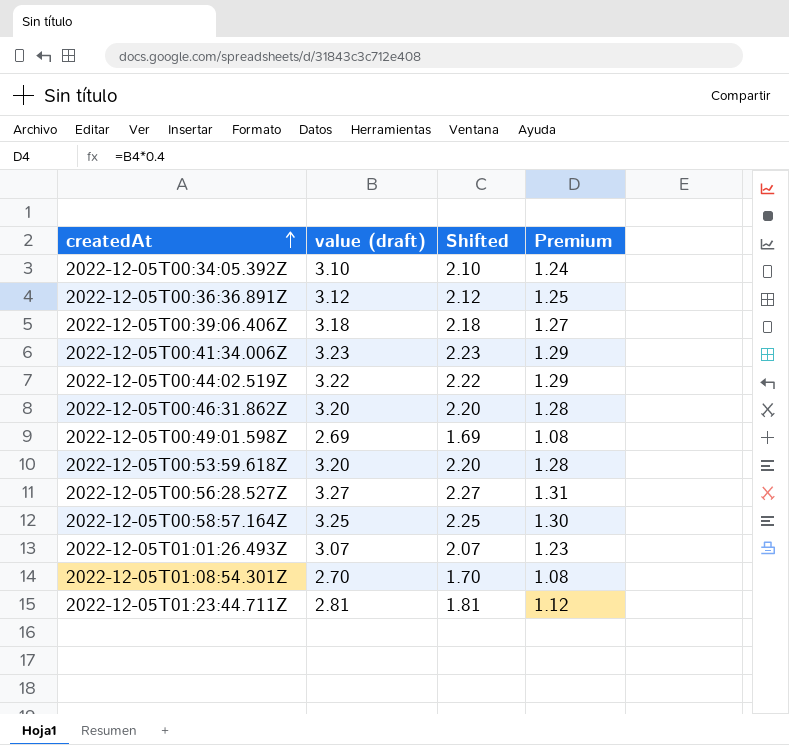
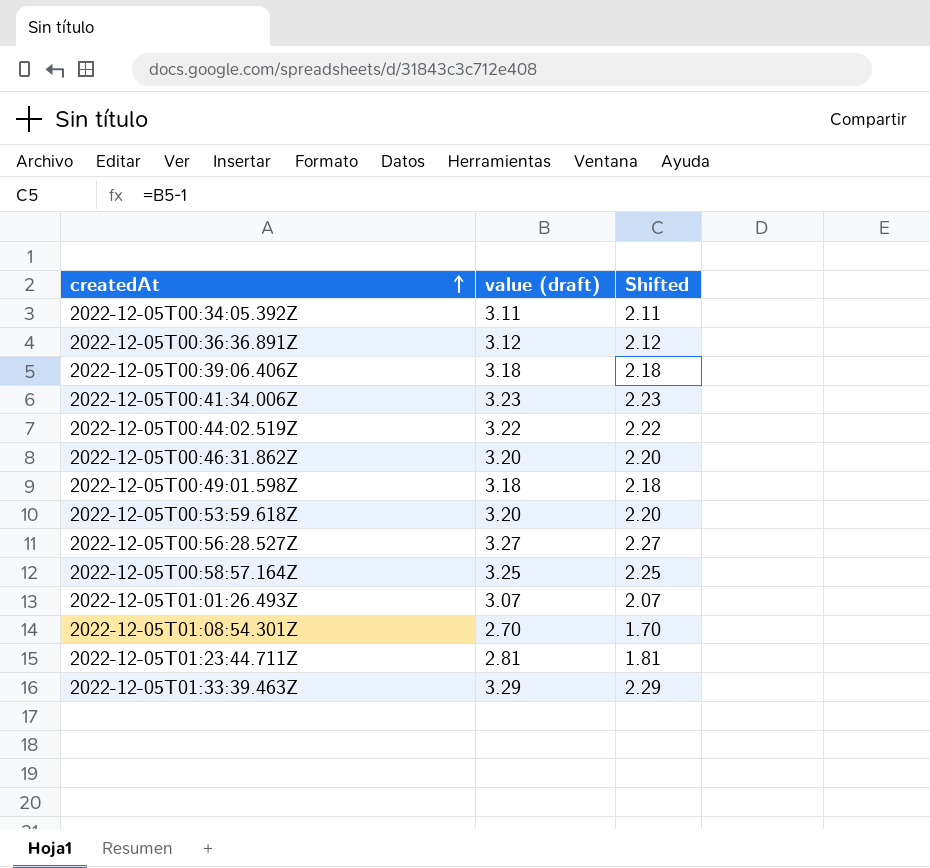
column Premium | formula: [value (draft)] * 0.4 -> none
2022-12-05T00:34:05.392Z | value (draft): 3.10 -> 3.11
2022-12-05T00:34:05.392Z | Shifted: 2.10 -> 2.11
2022-12-05T00:49:01.598Z | value (draft): 2.69 -> 3.18
2022-12-05T00:49:01.598Z | Shifted: 1.69 -> 2.18
row 2022-12-05T01:33:39.463Z: none -> 3.29 | 2.29

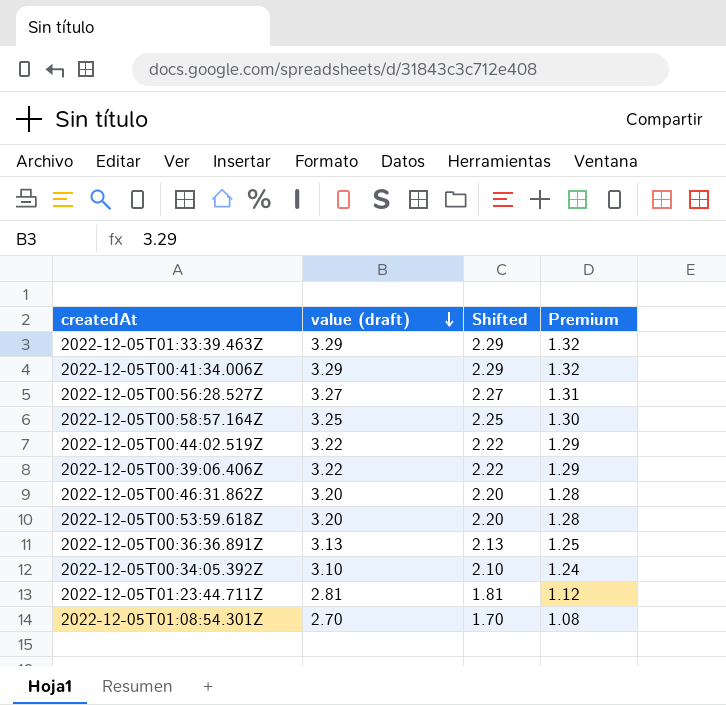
row order: createdAt ascending -> value (draft) descending
column Premium | formula: none -> [value (draft)] * 0.4
row 2022-12-05T00:49:01.598Z: 3.18 | 2.18 -> none
row 2022-12-05T01:01:26.493Z: 3.07 | 2.07 -> none
2022-12-05T00:41:34.006Z | value (draft): 3.23 -> 3.29
2022-12-05T00:41:34.006Z | Shifted: 2.23 -> 2.29
2022-12-05T00:39:06.406Z | value (draft): 3.18 -> 3.22
2022-12-05T00:39:06.406Z | Shifted: 2.18 -> 2.22
2022-12-05T00:36:36.891Z | value (draft): 3.12 -> 3.13
2022-12-05T00:36:36.891Z | Shifted: 2.12 -> 2.13
2022-12-05T00:34:05.392Z | value (draft): 3.11 -> 3.10
2022-12-05T00:34:05.392Z | Shifted: 2.11 -> 2.10

